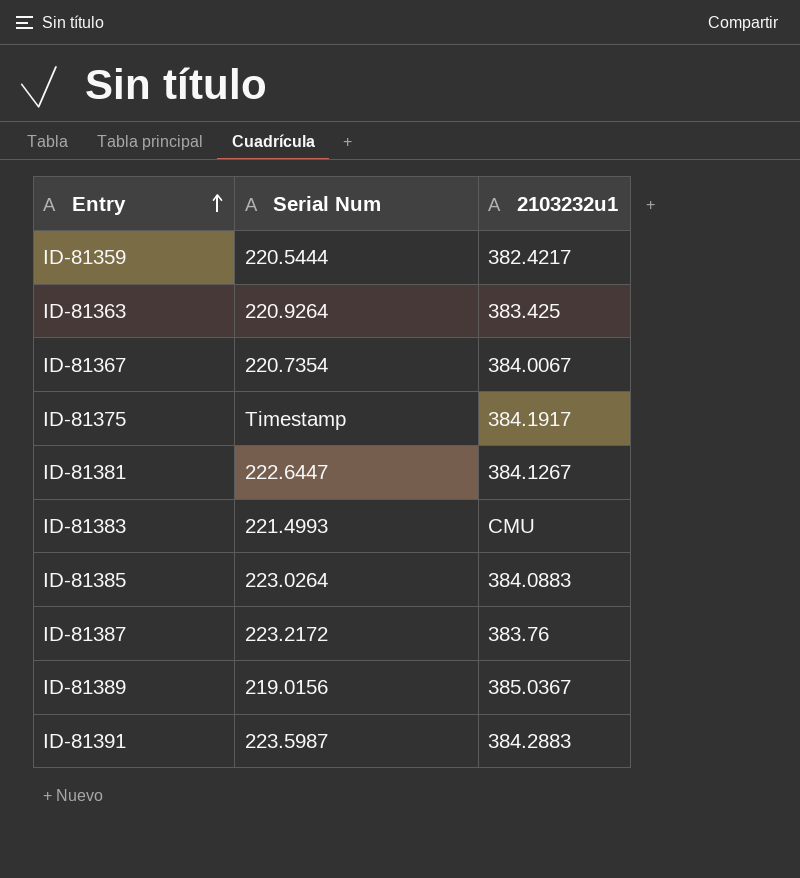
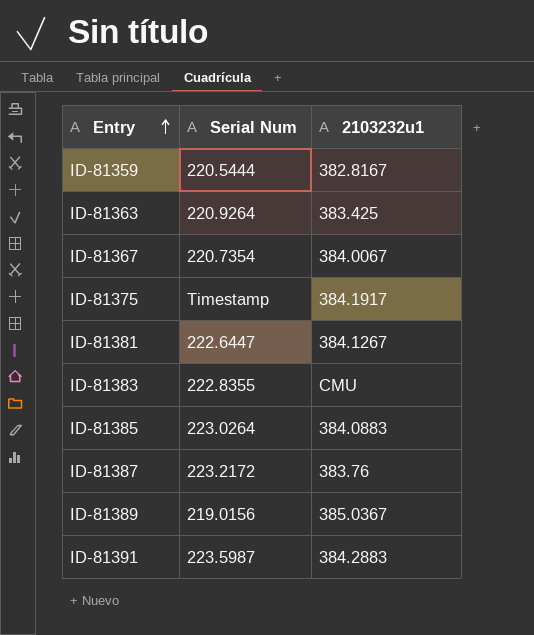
ID-81359 | 2103232u1: 382.4217 -> 382.8167
ID-81383 | Serial Num: 221.4993 -> 222.8355

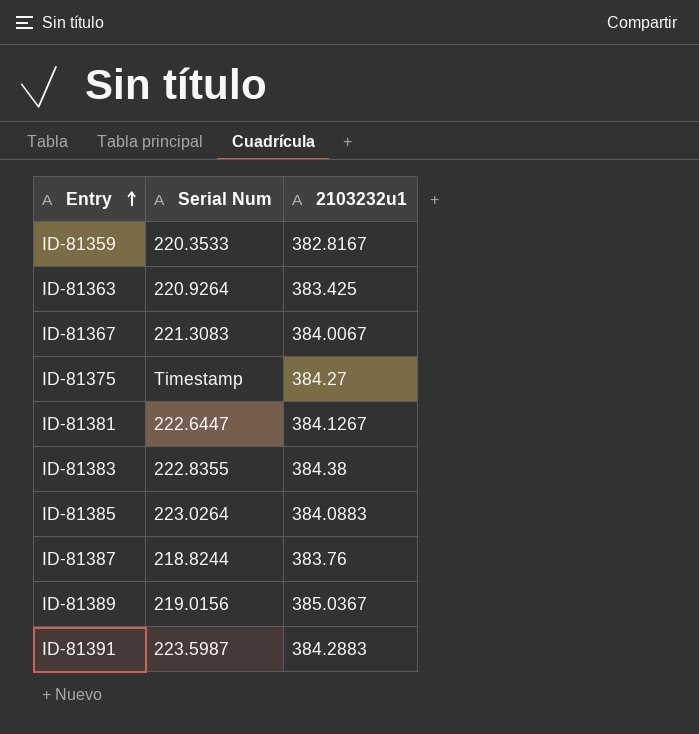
ID-81359 | Serial Num: 220.5444 -> 220.3533
ID-81367 | Serial Num: 220.7354 -> 221.3083
ID-81375 | 2103232u1: 384.1917 -> 384.27
ID-81383 | 2103232u1: CMU -> 384.38
ID-81387 | Serial Num: 223.2172 -> 218.8244

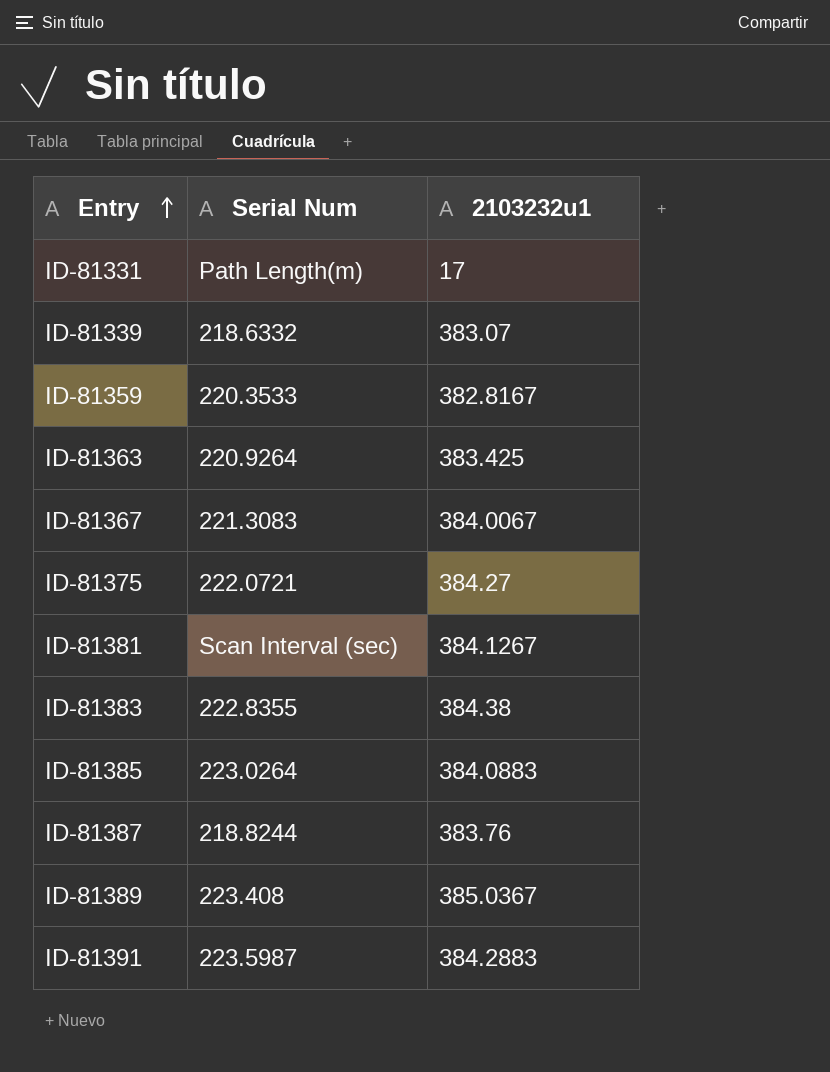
row ID-81331: none -> Path Length(m) | 17
row ID-81339: none -> 218.6332 | 383.07
ID-81375 | Serial Num: Timestamp -> 222.0721
ID-81381 | Serial Num: 222.6447 -> Scan Interval (sec)
ID-81389 | Serial Num: 219.0156 -> 223.408

